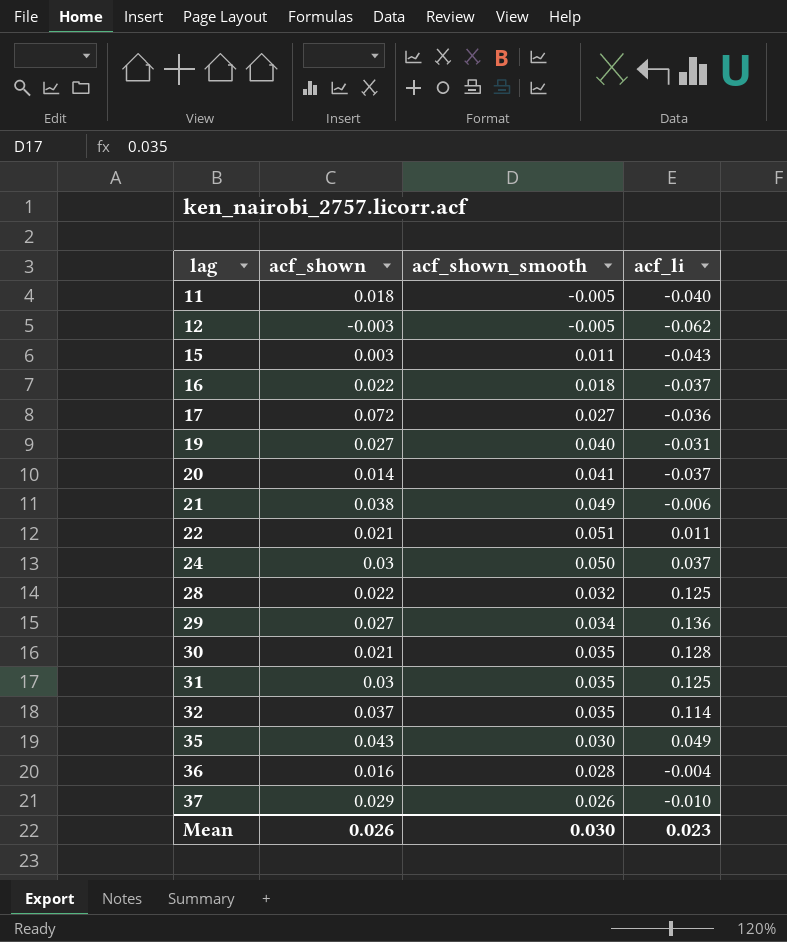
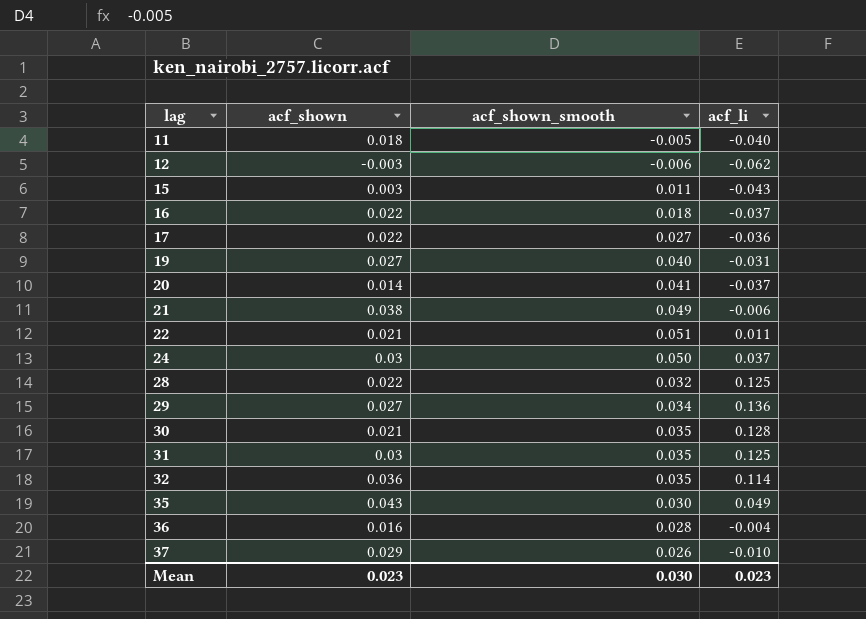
12 | acf_shown_smooth: -0.005 -> -0.006
17 | acf_shown: 0.072 -> 0.022
32 | acf_shown: 0.037 -> 0.036
Mean | acf_shown: 0.026 -> 0.023

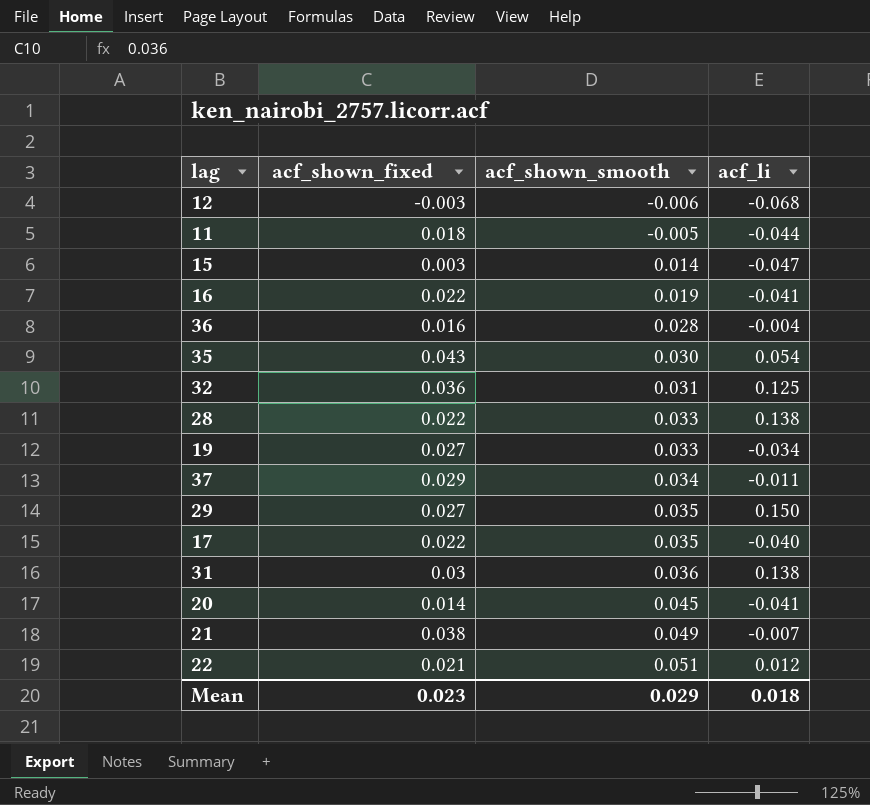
row order: lag ascending -> acf_shown_smooth ascending
column name: acf_shown -> acf_shown_fixed
row 24: 0.03 | 0.050 | 0.037 -> none
row 30: 0.021 | 0.035 | 0.128 -> none
12 | acf_li: -0.062 -> -0.068
11 | acf_li: -0.040 -> -0.044
15 | acf_shown_smooth: 0.011 -> 0.014
15 | acf_li: -0.043 -> -0.047
16 | acf_shown_smooth: 0.018 -> 0.019
16 | acf_li: -0.037 -> -0.041
35 | acf_li: 0.049 -> 0.054
32 | acf_shown_smooth: 0.035 -> 0.031
32 | acf_li: 0.114 -> 0.125
28 | acf_shown_smooth: 0.032 -> 0.033
28 | acf_li: 0.125 -> 0.138
19 | acf_shown_smooth: 0.040 -> 0.033
19 | acf_li: -0.031 -> -0.034
37 | acf_shown_smooth: 0.026 -> 0.034
37 | acf_li: -0.010 -> -0.011
29 | acf_shown_smooth: 0.034 -> 0.035
29 | acf_li: 0.136 -> 0.150
17 | acf_shown_smooth: 0.027 -> 0.035
17 | acf_li: -0.036 -> -0.040
31 | acf_shown_smooth: 0.035 -> 0.036
31 | acf_li: 0.125 -> 0.138
20 | acf_shown_smooth: 0.041 -> 0.045
20 | acf_li: -0.037 -> -0.041
21 | acf_li: -0.006 -> -0.007
22 | acf_li: 0.011 -> 0.012
Mean | acf_shown_smooth: 0.030 -> 0.029
Mean | acf_li: 0.023 -> 0.018

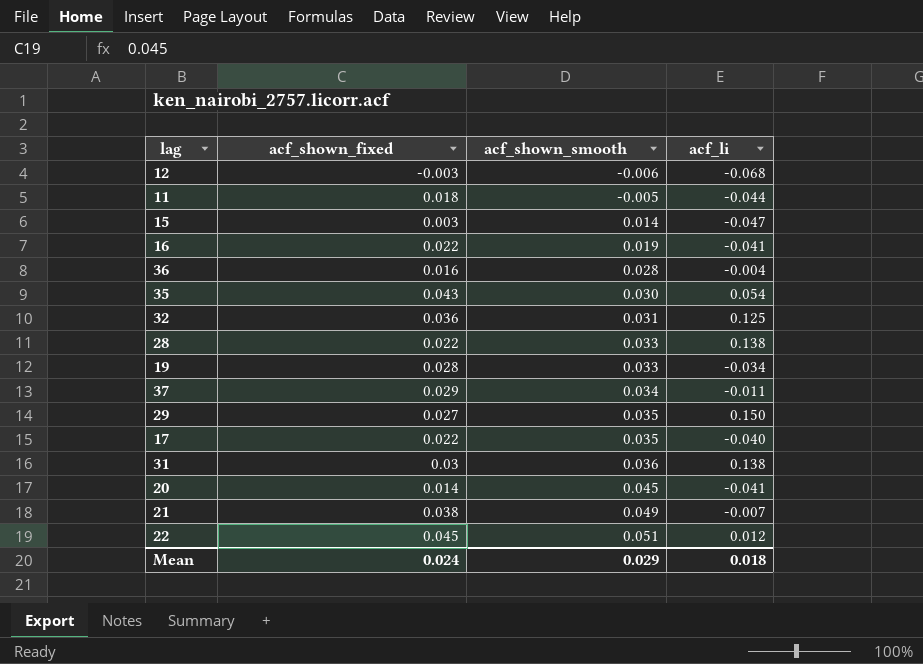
19 | acf_shown_fixed: 0.027 -> 0.028
22 | acf_shown_fixed: 0.021 -> 0.045
Mean | acf_shown_fixed: 0.023 -> 0.024

